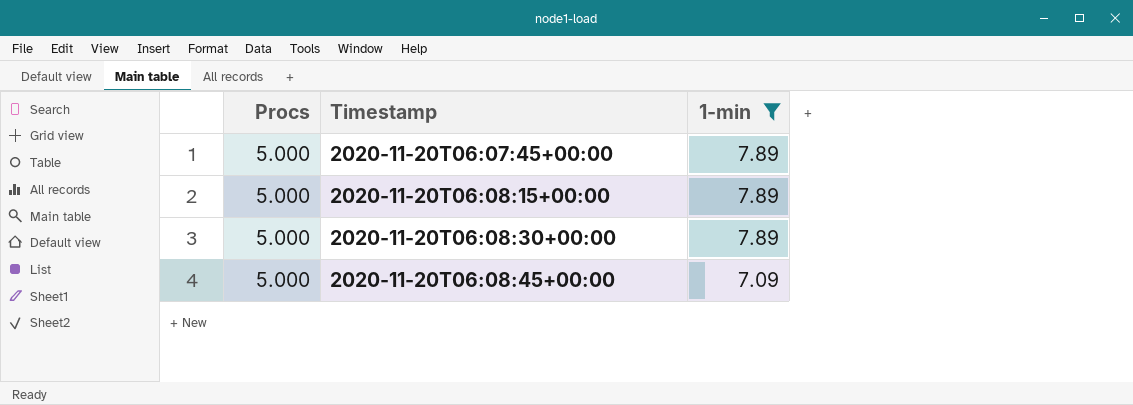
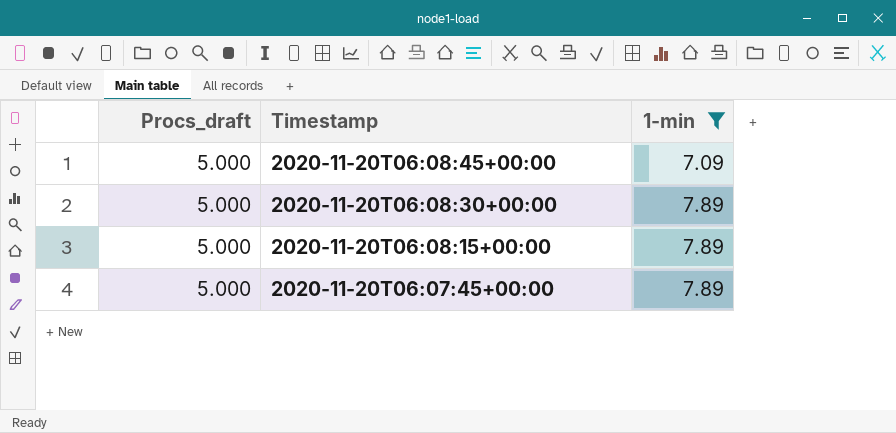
row order: Timestamp ascending -> Timestamp descending
column name: Procs -> Procs_draft

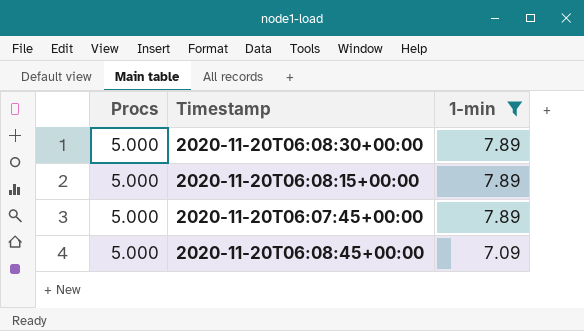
row order: Timestamp descending -> 1-min descending
column name: Procs_draft -> Procs

